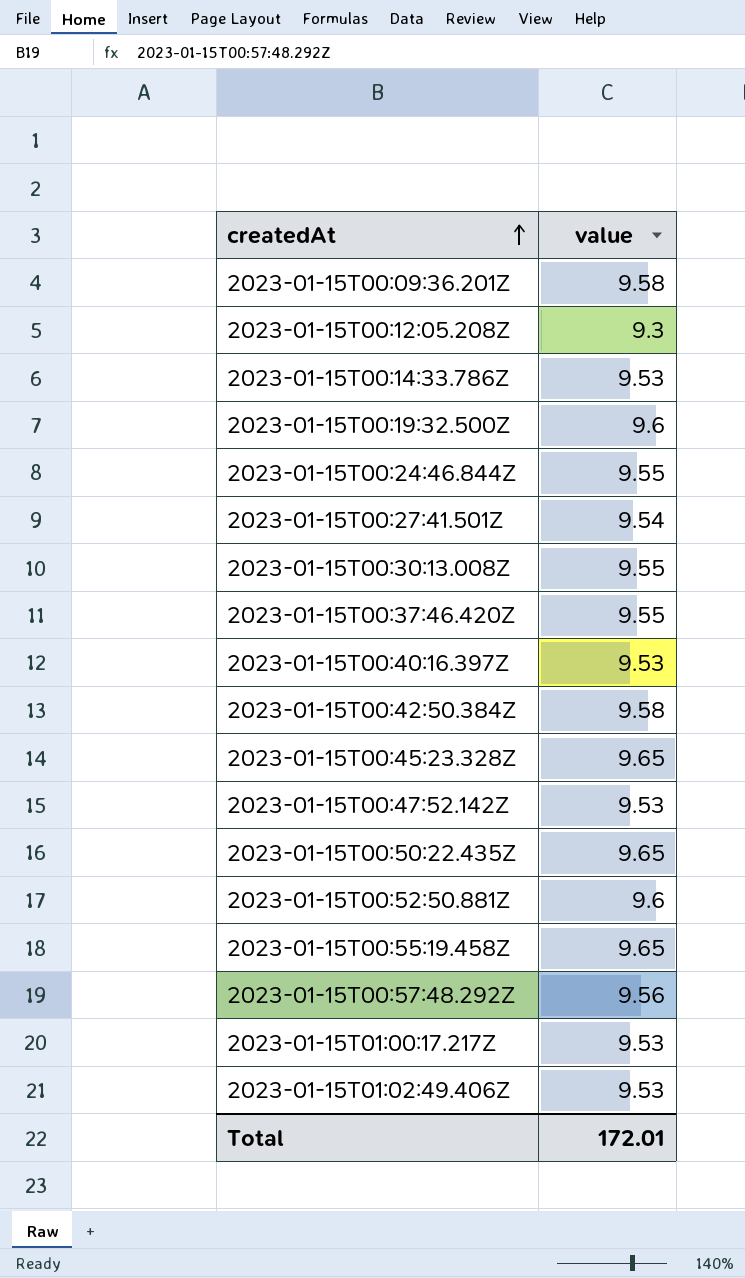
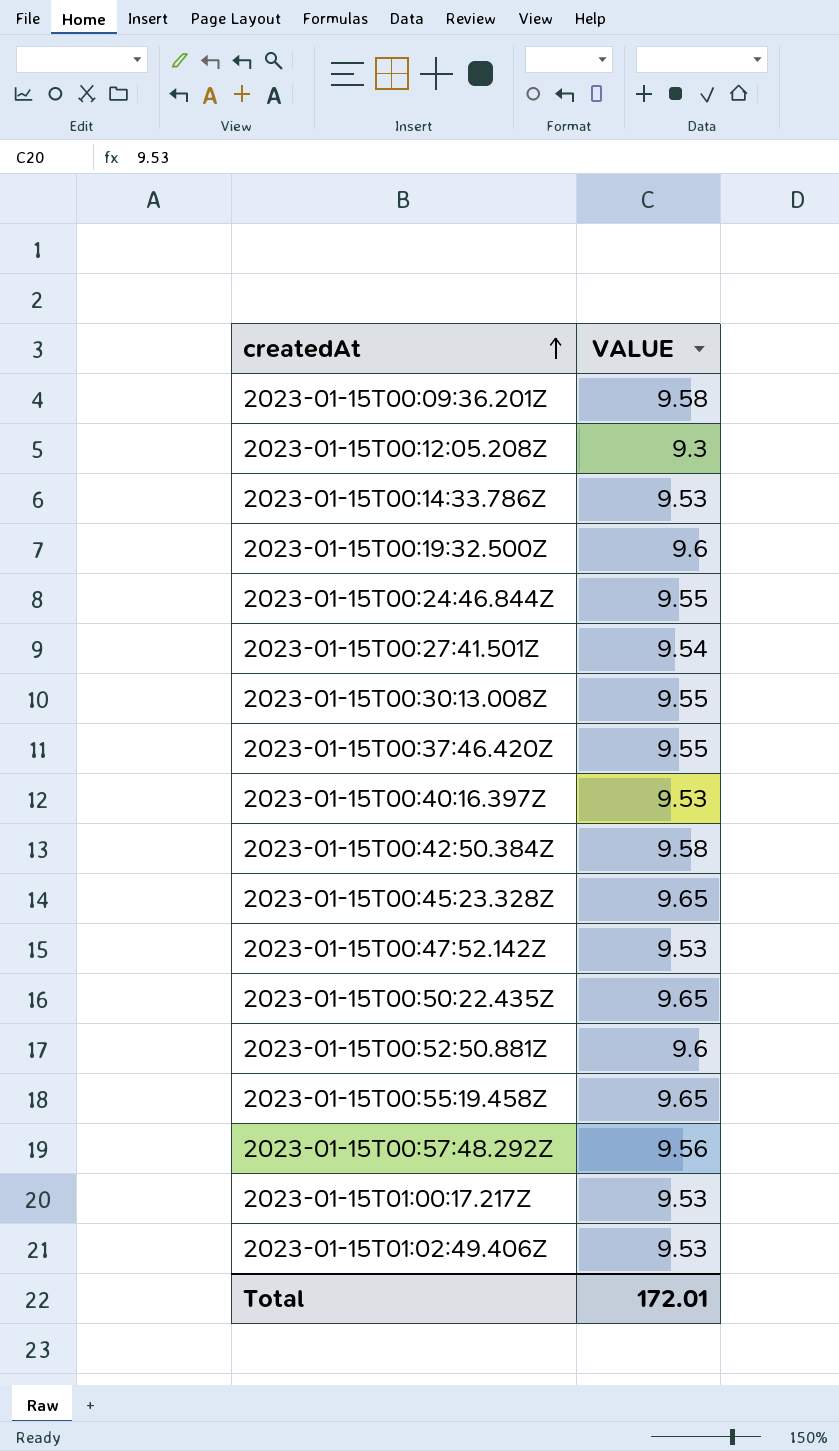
column name: value -> VALUE

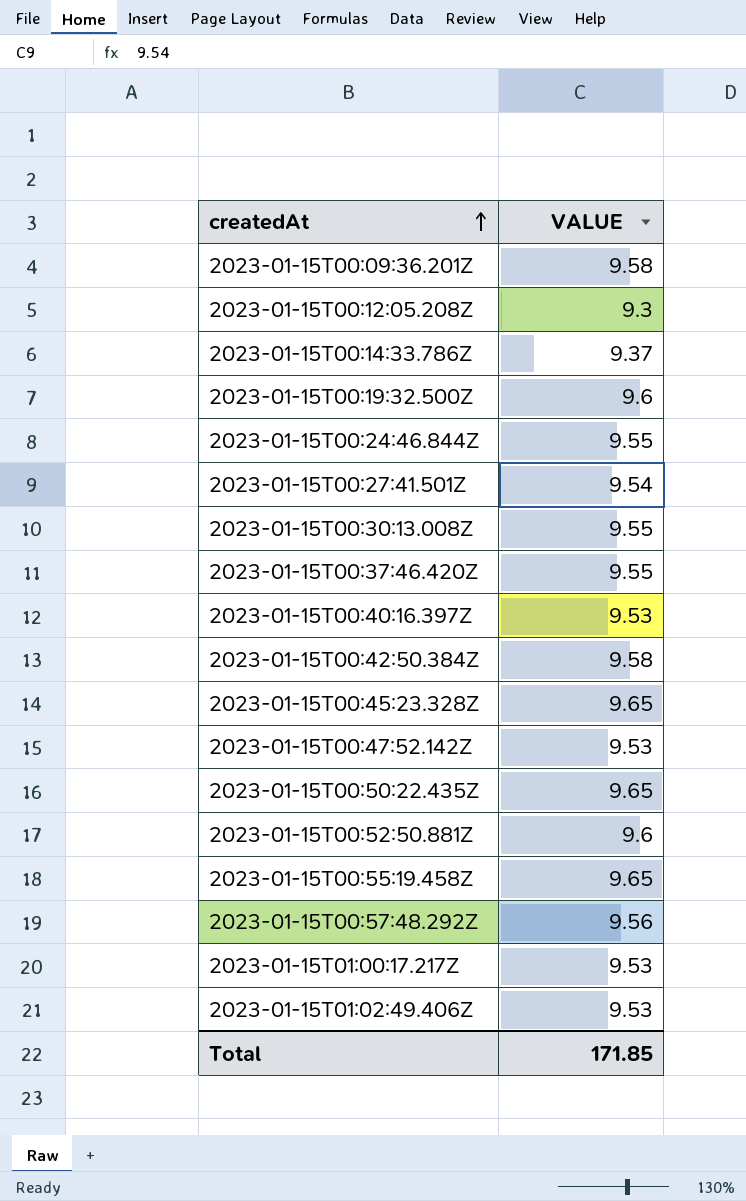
2023-01-15T00:14:33.786Z | VALUE: 9.53 -> 9.37
Total | VALUE: 172.01 -> 171.85

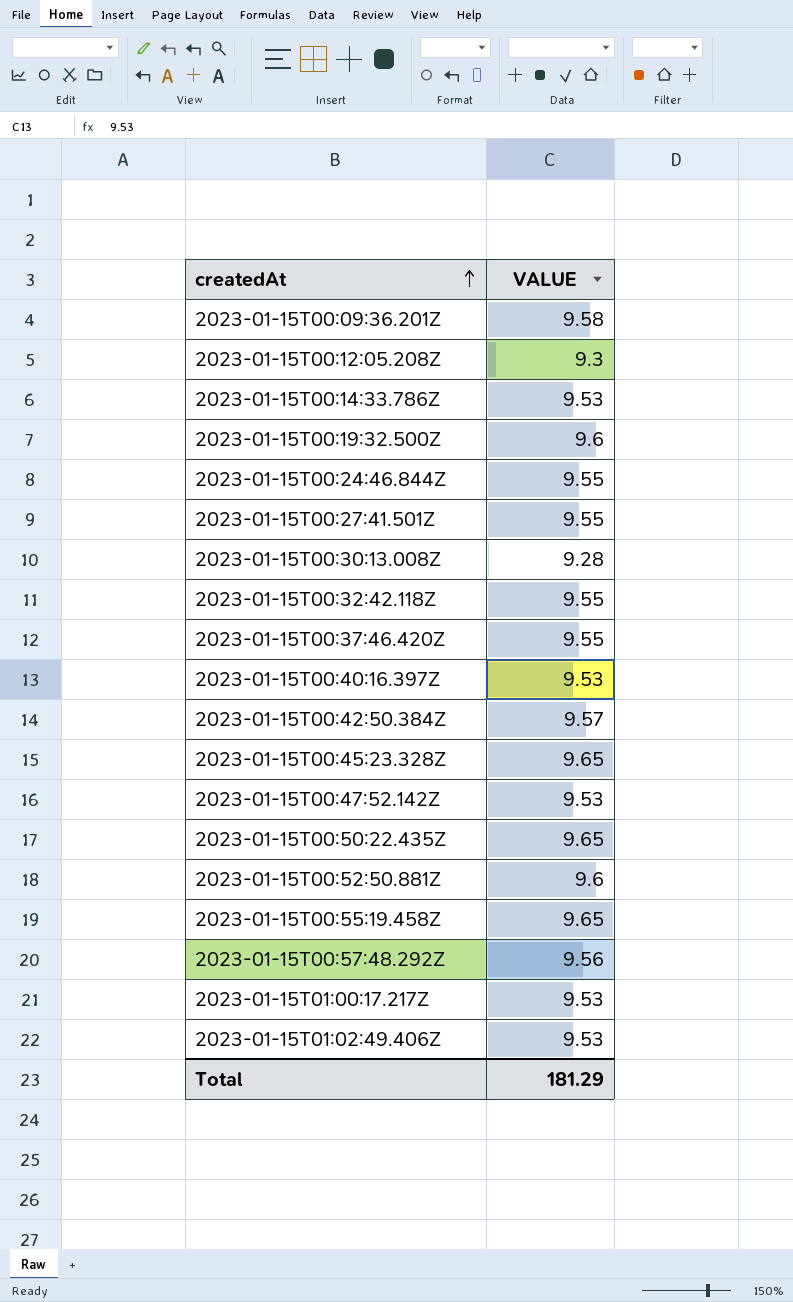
2023-01-15T00:14:33.786Z | VALUE: 9.37 -> 9.53
2023-01-15T00:27:41.501Z | VALUE: 9.54 -> 9.55
2023-01-15T00:30:13.008Z | VALUE: 9.55 -> 9.28
row 2023-01-15T00:32:42.118Z: none -> 9.55
2023-01-15T00:42:50.384Z | VALUE: 9.58 -> 9.57
Total | VALUE: 171.85 -> 181.29

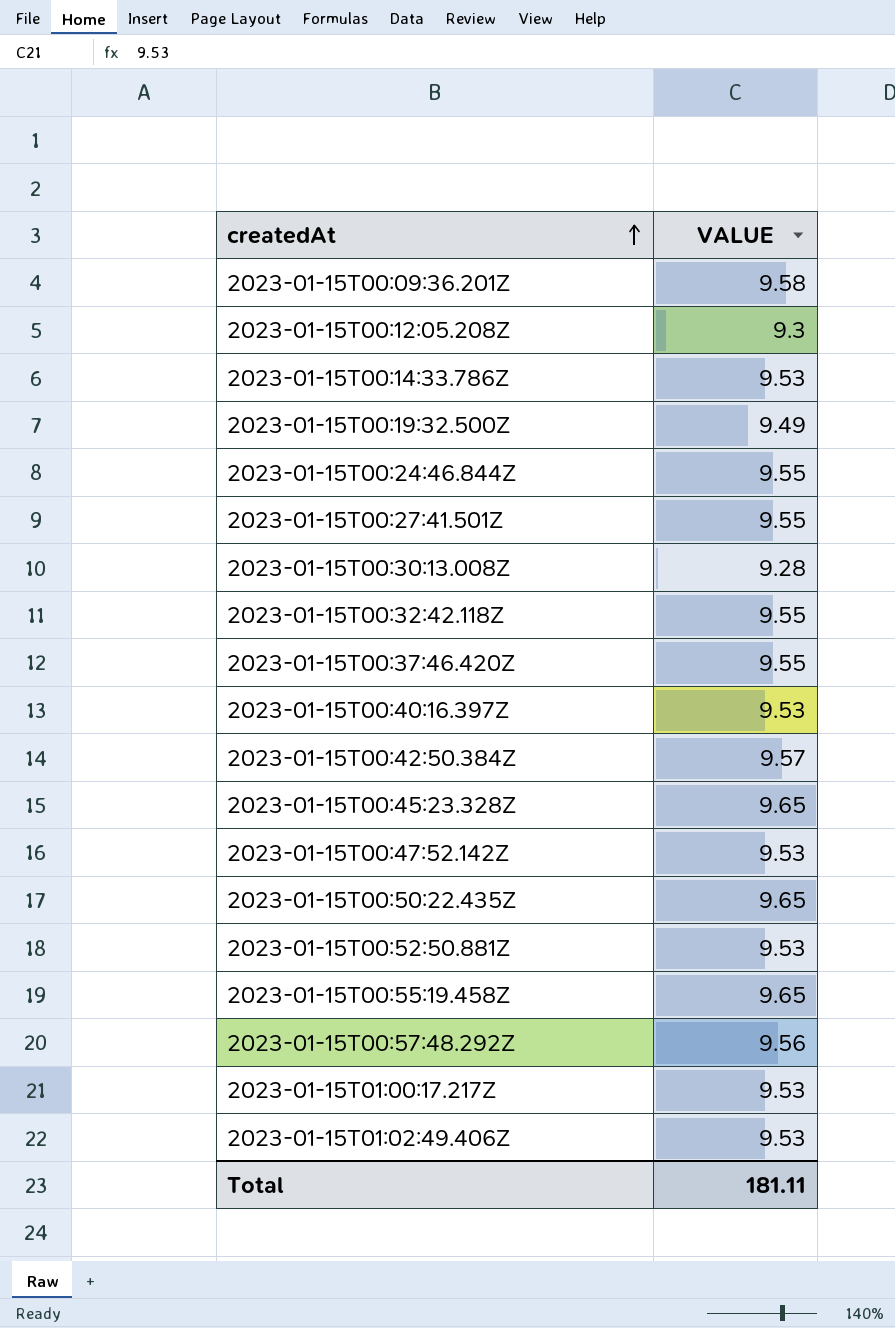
2023-01-15T00:19:32.500Z | VALUE: 9.6 -> 9.49
2023-01-15T00:52:50.881Z | VALUE: 9.6 -> 9.53
Total | VALUE: 181.29 -> 181.11

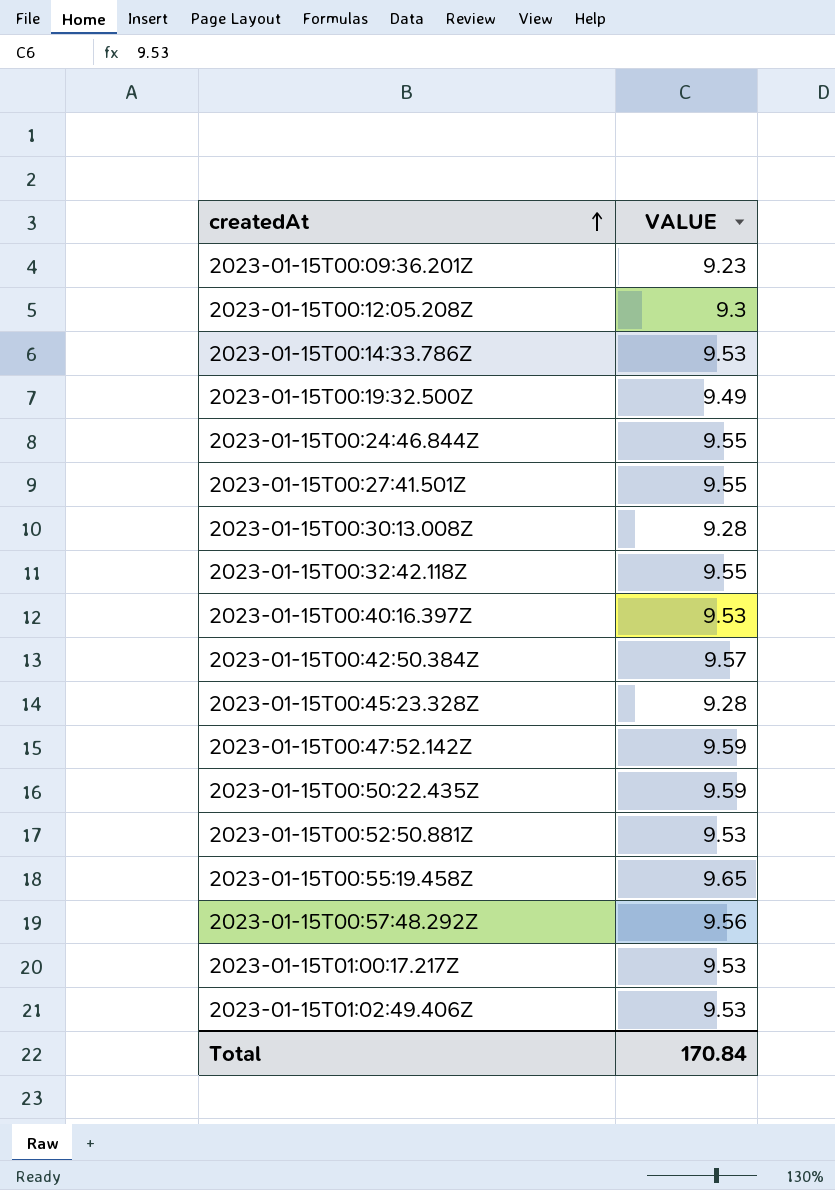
row 2023-01-15T00:37:46.420Z: 9.55 -> none
2023-01-15T00:09:36.201Z | VALUE: 9.58 -> 9.23
2023-01-15T00:45:23.328Z | VALUE: 9.65 -> 9.28
2023-01-15T00:47:52.142Z | VALUE: 9.53 -> 9.59
2023-01-15T00:50:22.435Z | VALUE: 9.65 -> 9.59
Total | VALUE: 181.11 -> 170.84

